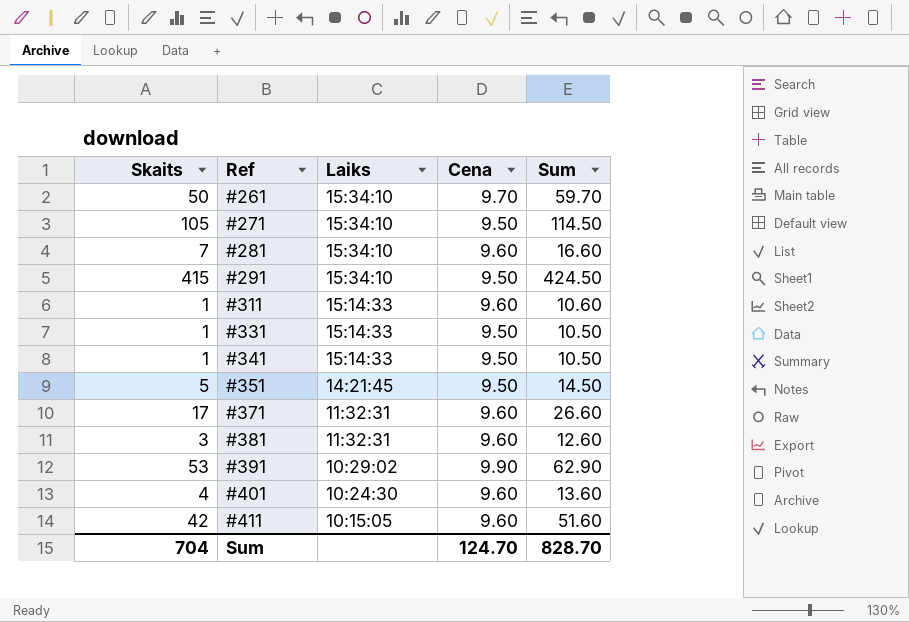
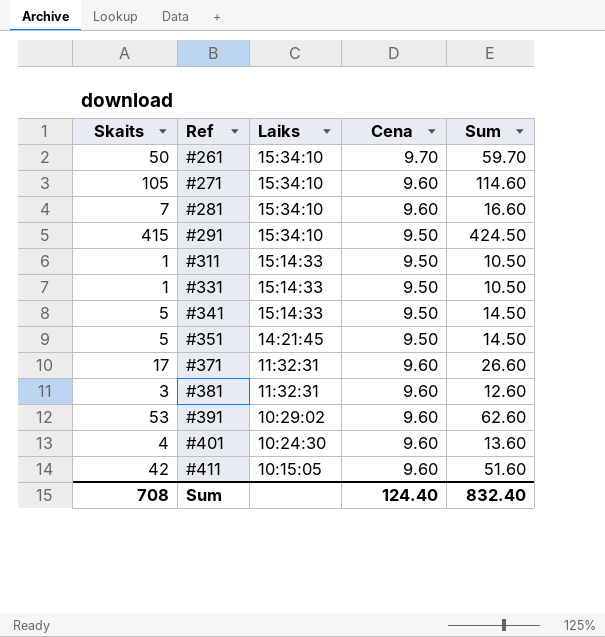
#271 | Cena: 9.50 -> 9.60
#271 | Sum: 114.50 -> 114.60
#311 | Cena: 9.60 -> 9.50
#311 | Sum: 10.60 -> 10.50
#341 | Skaits: 1 -> 5
#341 | Sum: 10.50 -> 14.50
#391 | Cena: 9.90 -> 9.60
#391 | Sum: 62.90 -> 62.60
Sum | Skaits: 704 -> 708
Sum | Cena: 124.70 -> 124.40
Sum | Sum: 828.70 -> 832.40

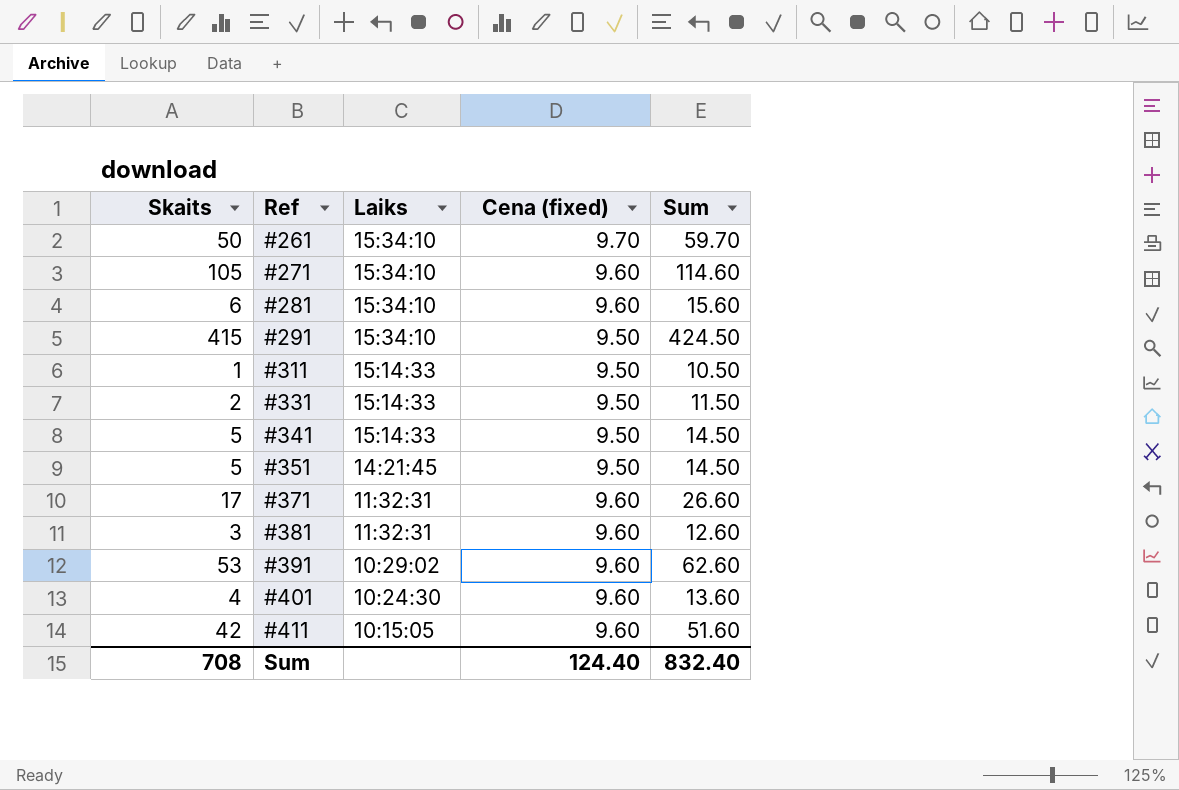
column name: Cena -> Cena (fixed)
#281 | Skaits: 7 -> 6
#281 | Sum: 16.60 -> 15.60
#331 | Skaits: 1 -> 2
#331 | Sum: 10.50 -> 11.50

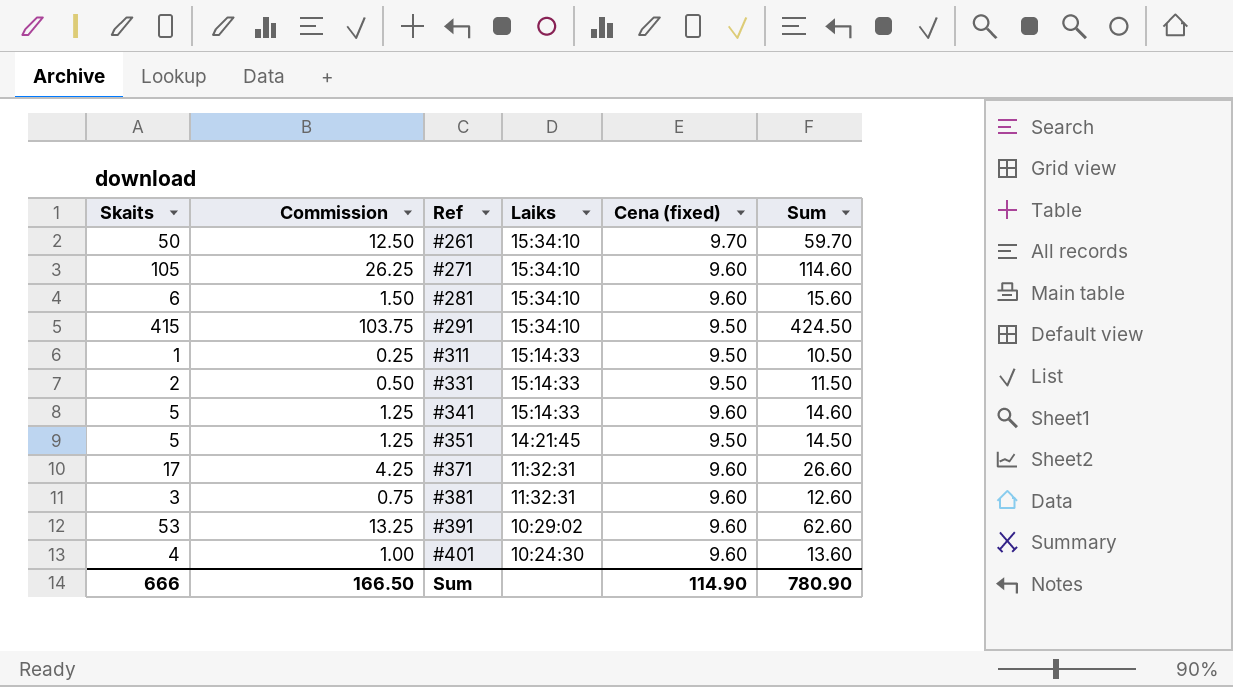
column Commission | formula: none -> [Skaits] * 0.25
row #411: 42 | 10:15:05 | 9.60 | 51.60 -> none
#341 | Cena (fixed): 9.50 -> 9.60
#341 | Sum: 14.50 -> 14.60
Sum | Skaits: 708 -> 666
Sum | Cena (fixed): 124.40 -> 114.90
Sum | Sum: 832.40 -> 780.90

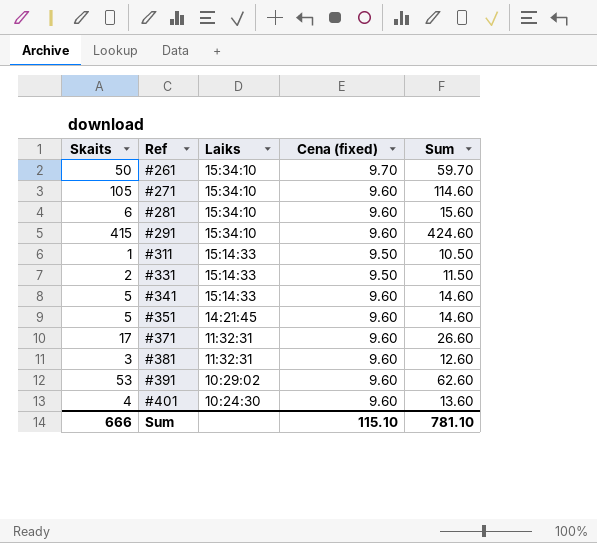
column Commission | formula: [Skaits] * 0.25 -> none
#291 | Cena (fixed): 9.50 -> 9.60
#291 | Sum: 424.50 -> 424.60
#351 | Cena (fixed): 9.50 -> 9.60
#351 | Sum: 14.50 -> 14.60
Sum | Cena (fixed): 114.90 -> 115.10
Sum | Sum: 780.90 -> 781.10

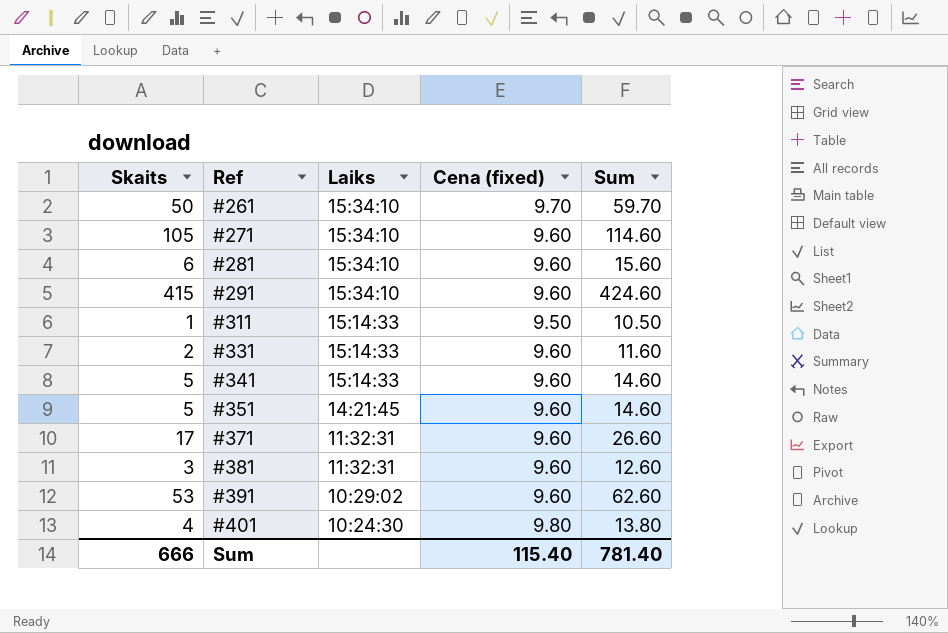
#331 | Cena (fixed): 9.50 -> 9.60
#331 | Sum: 11.50 -> 11.60
#401 | Cena (fixed): 9.60 -> 9.80
#401 | Sum: 13.60 -> 13.80
Sum | Cena (fixed): 115.10 -> 115.40
Sum | Sum: 781.10 -> 781.40

